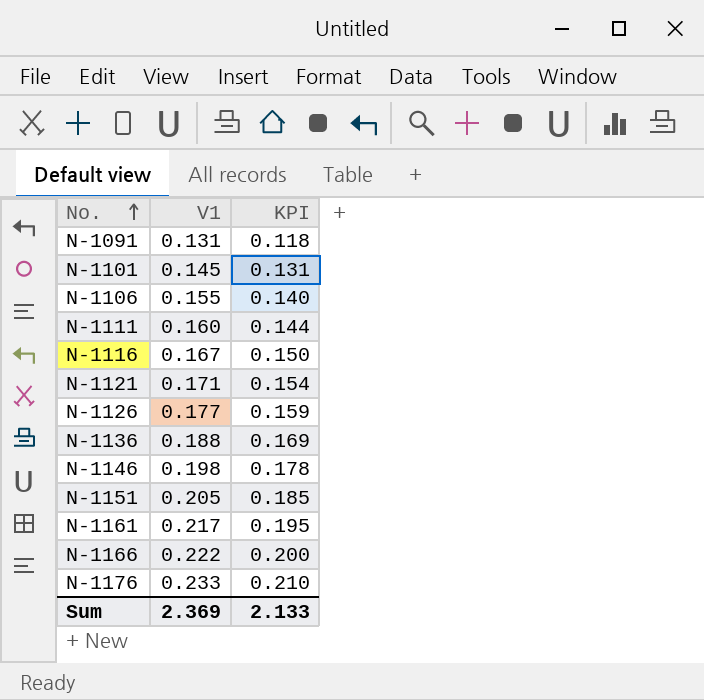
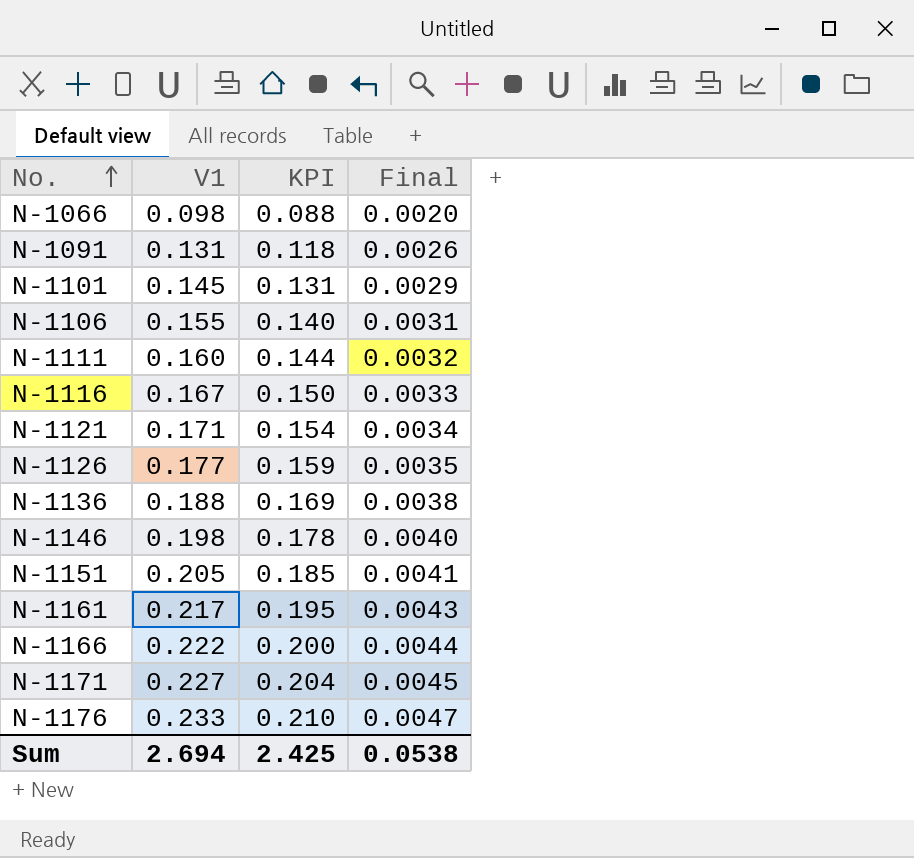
column Final | formula: none -> [V1] * 0.02
row N-1066: none -> 0.098 | 0.088 | 0.0020
row N-1171: none -> 0.227 | 0.204 | 0.0045
Sum | V1: 2.369 -> 2.694
Sum | KPI: 2.133 -> 2.425

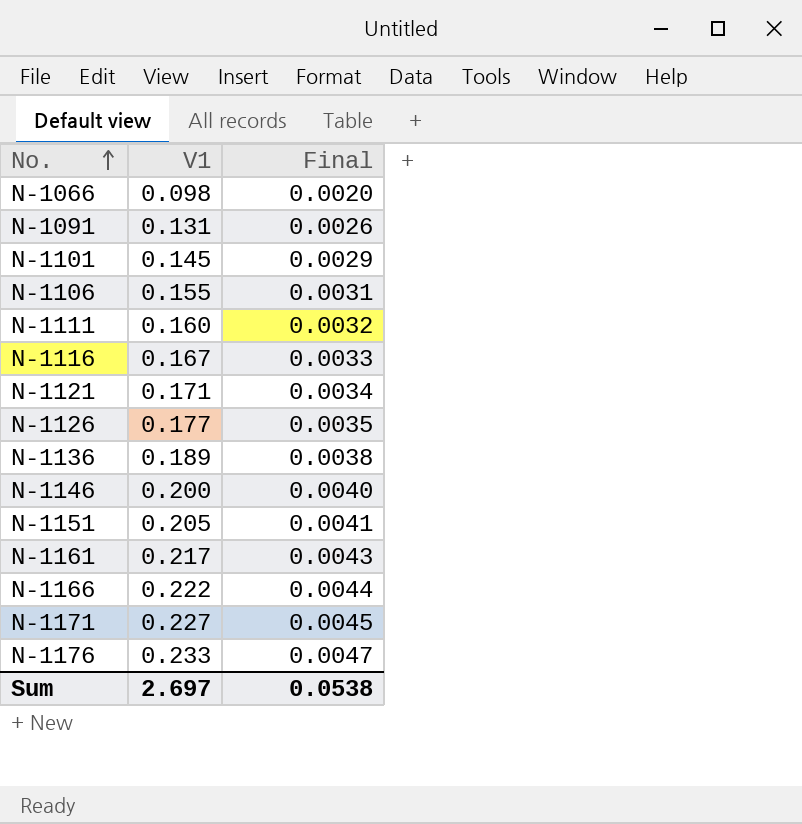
column KPI | formula: [V1] * 0.9 -> none
N-1136 | V1: 0.188 -> 0.189
N-1146 | V1: 0.198 -> 0.200
Sum | V1: 2.694 -> 2.697

